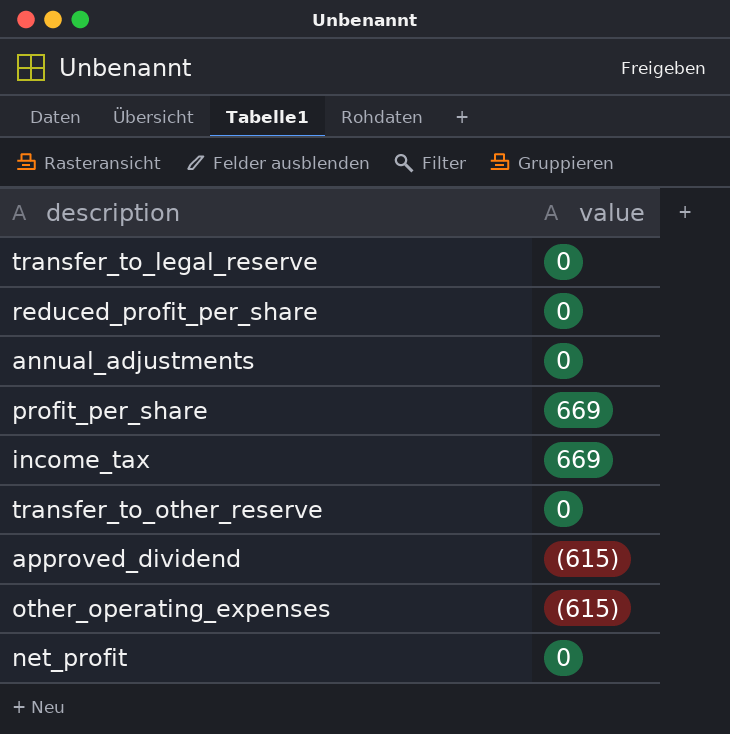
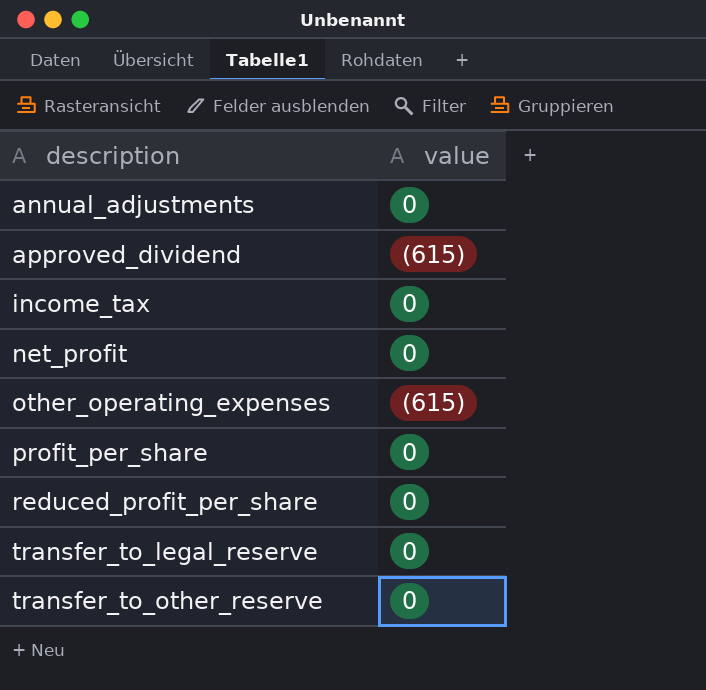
row order: none -> description ascending
income_tax | value: 669 -> 0
profit_per_share | value: 669 -> 0

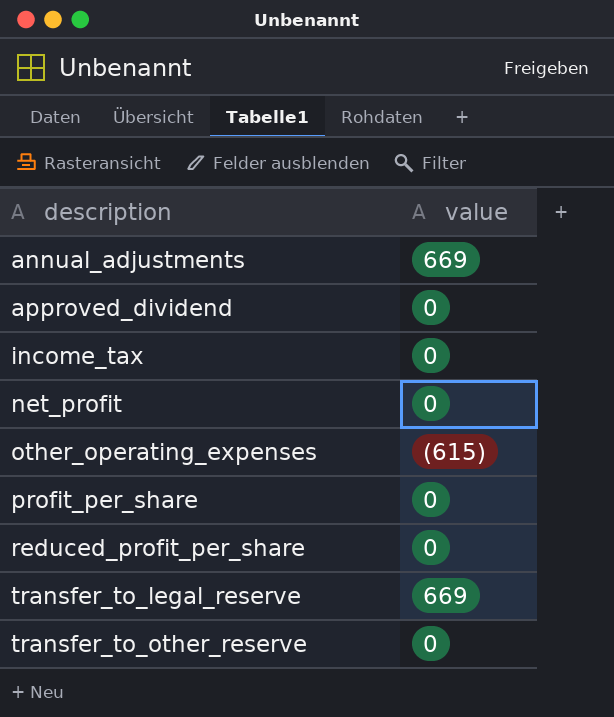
annual_adjustments | value: 0 -> 669
approved_dividend | value: (615) -> 0
transfer_to_legal_reserve | value: 0 -> 669

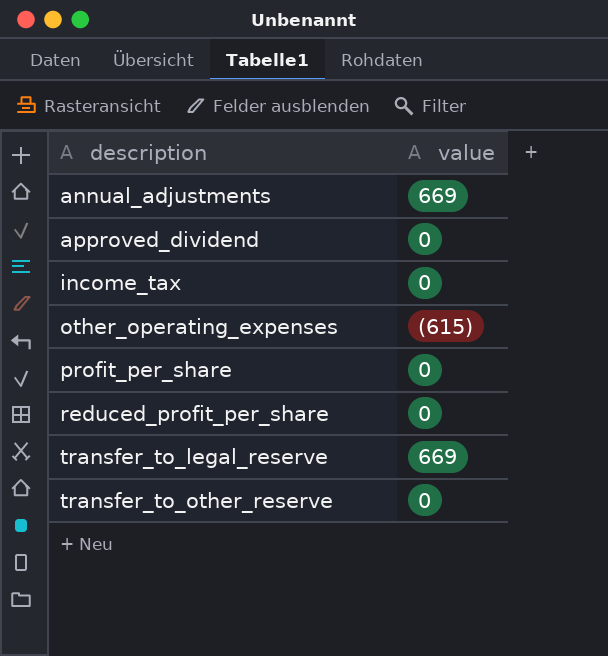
row net_profit: 0 -> none

